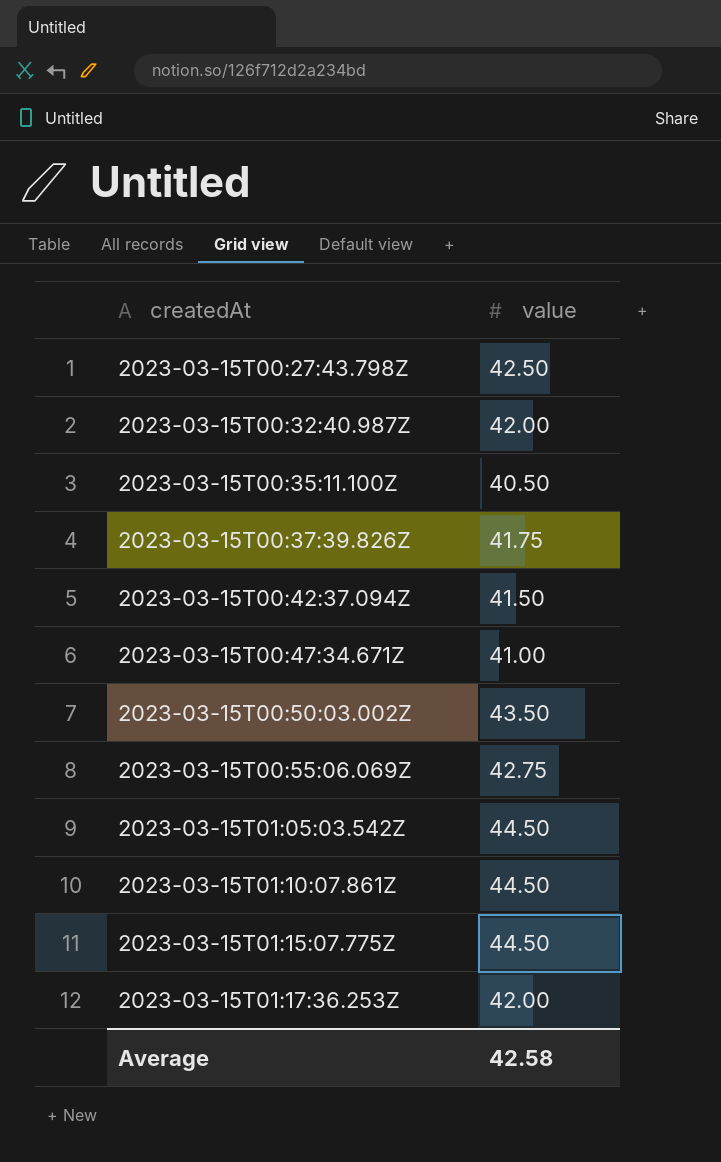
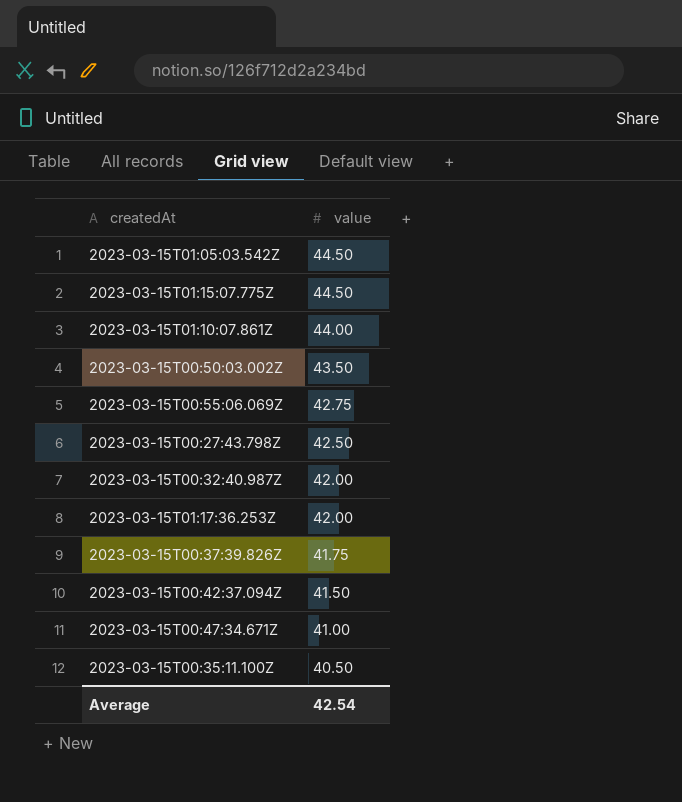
row order: createdAt ascending -> value descending
2023-03-15T01:10:07.861Z | value: 44.50 -> 44.00
Average | value: 42.58 -> 42.54

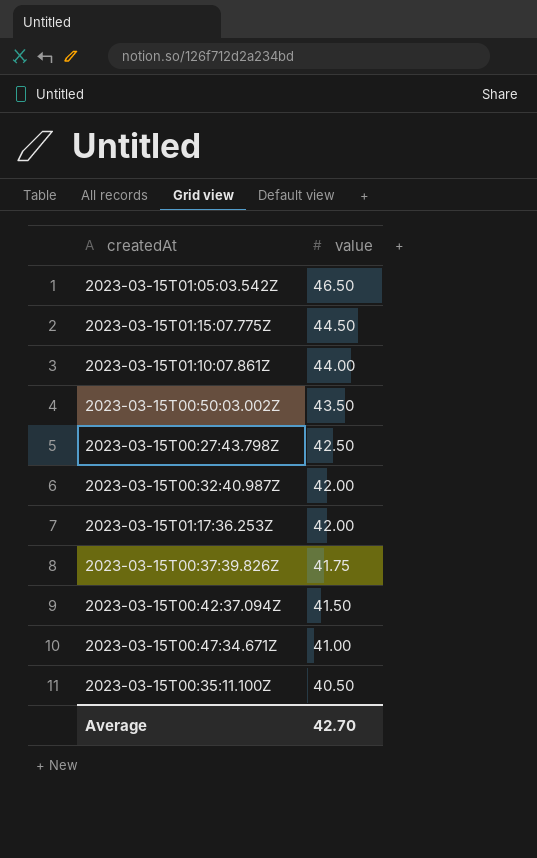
row 2023-03-15T00:55:06.069Z: 42.75 -> none
2023-03-15T01:05:03.542Z | value: 44.50 -> 46.50
Average | value: 42.54 -> 42.70

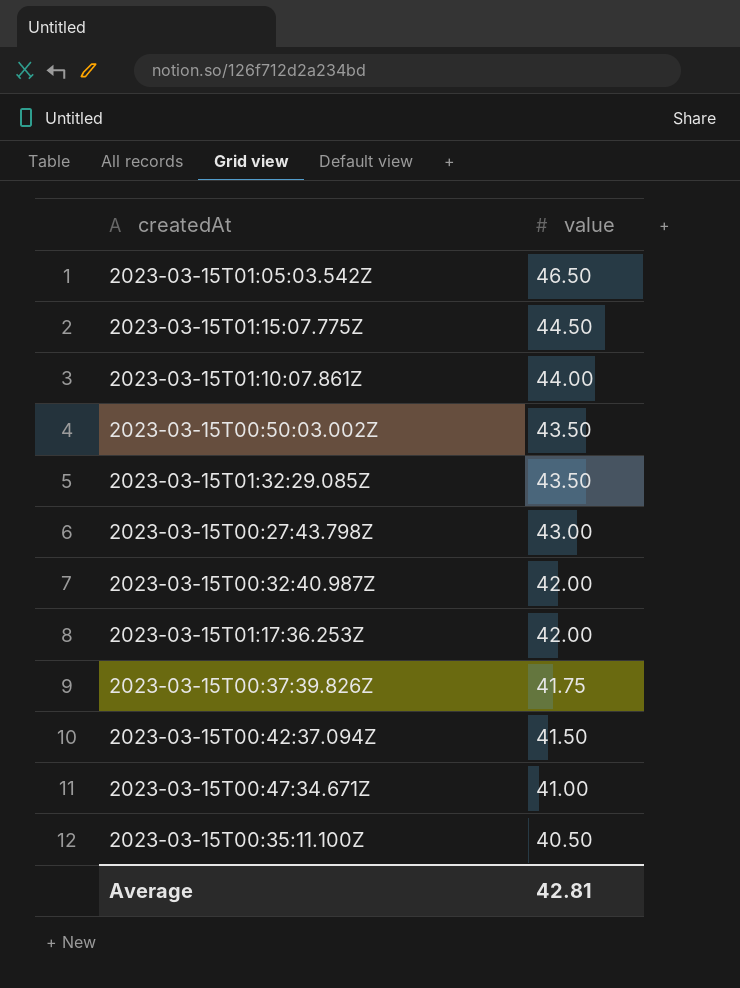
row 2023-03-15T01:32:29.085Z: none -> 43.50
2023-03-15T00:27:43.798Z | value: 42.50 -> 43.00
Average | value: 42.70 -> 42.81

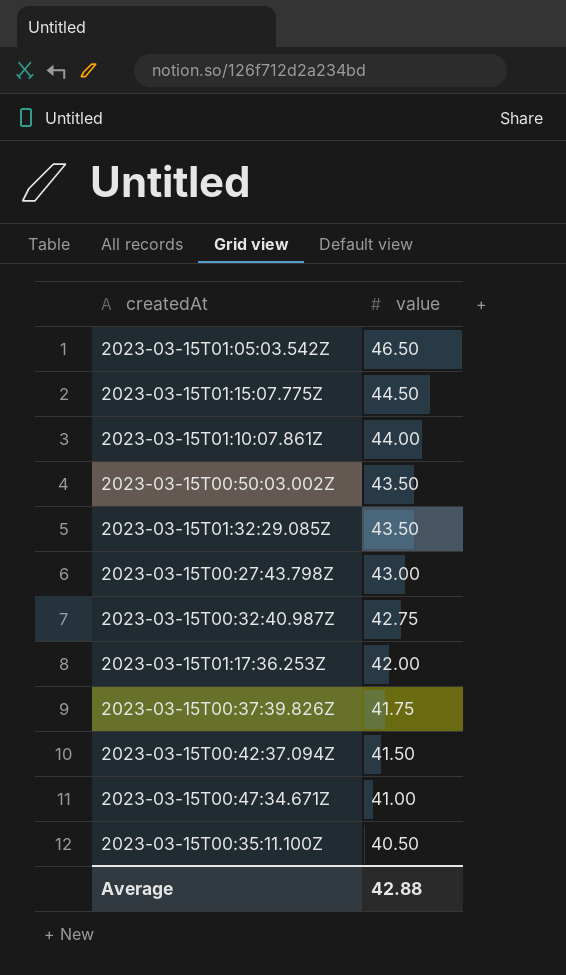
2023-03-15T00:32:40.987Z | value: 42.00 -> 42.75
Average | value: 42.81 -> 42.88

